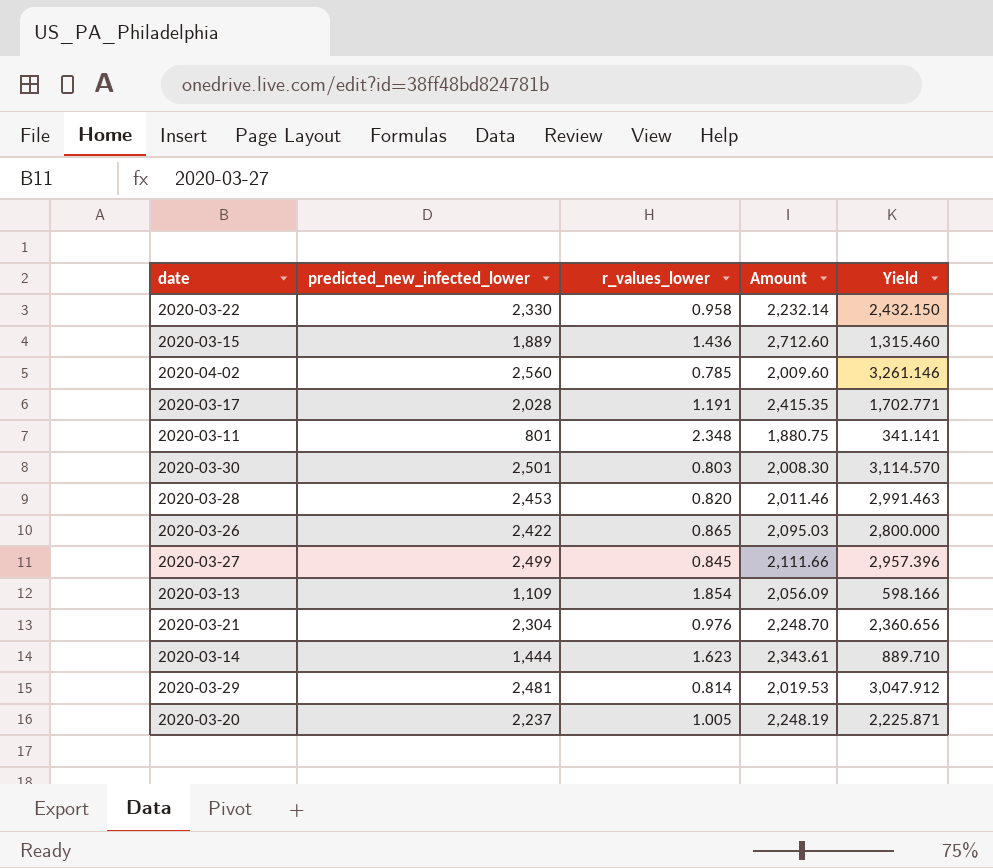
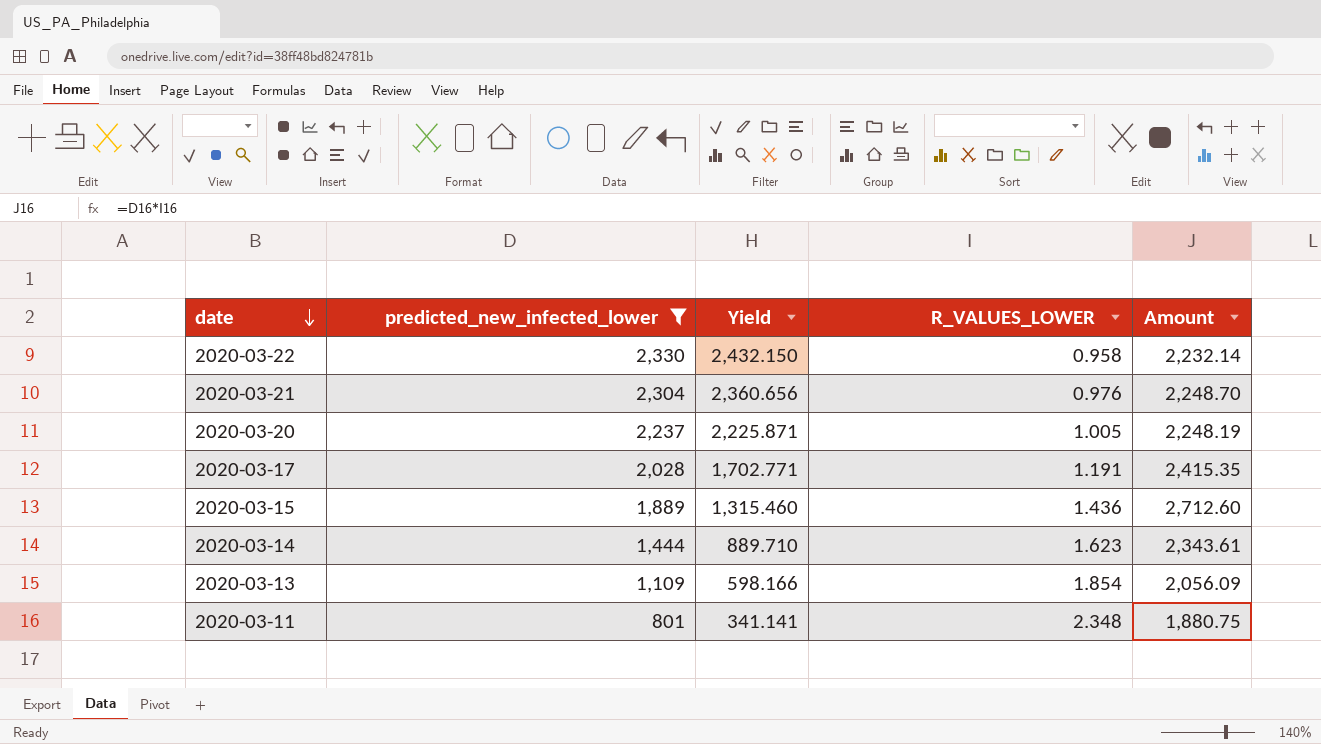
filter: none -> predicted_new_infected_lower <= 2,330
row order: none -> date descending
column Yield | position: 5 -> 3
column name: r_values_lower -> R_VALUES_LOWER

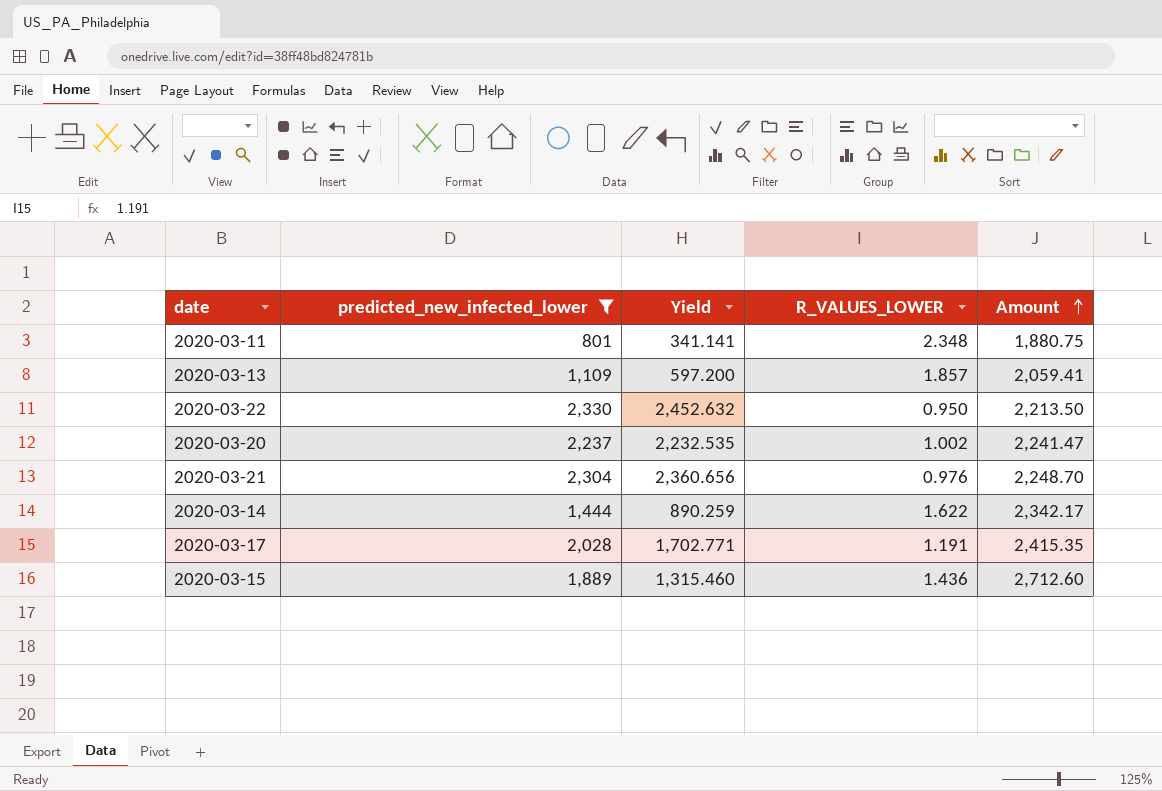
row order: date descending -> Amount ascending
2020-03-13 | Yield: 598.166 -> 597.200
2020-03-13 | R_VALUES_LOWER: 1.854 -> 1.857
2020-03-13 | Amount: 2,056.09 -> 2,059.41
2020-03-22 | Yield: 2,432.150 -> 2,452.632
2020-03-22 | R_VALUES_LOWER: 0.958 -> 0.950
2020-03-22 | Amount: 2,232.14 -> 2,213.50
2020-03-20 | Yield: 2,225.871 -> 2,232.535
2020-03-20 | R_VALUES_LOWER: 1.005 -> 1.002
2020-03-20 | Amount: 2,248.19 -> 2,241.47
2020-03-14 | Yield: 889.710 -> 890.259
2020-03-14 | R_VALUES_LOWER: 1.623 -> 1.622
2020-03-14 | Amount: 2,343.61 -> 2,342.17

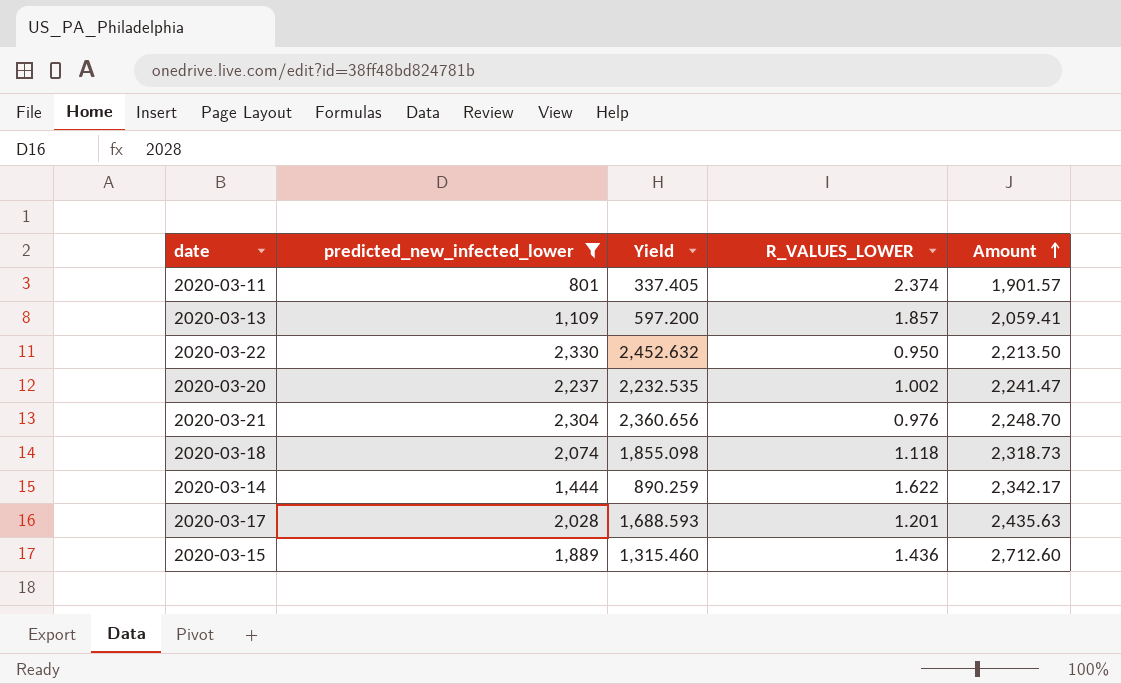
2020-03-11 | Yield: 341.141 -> 337.405
2020-03-11 | R_VALUES_LOWER: 2.348 -> 2.374
2020-03-11 | Amount: 1,880.75 -> 1,901.57
row 2020-03-18: none -> 2,074 | 1,855.098 | 1.118 | 2,318.73
2020-03-17 | Yield: 1,702.771 -> 1,688.593
2020-03-17 | R_VALUES_LOWER: 1.191 -> 1.201
2020-03-17 | Amount: 2,415.35 -> 2,435.63

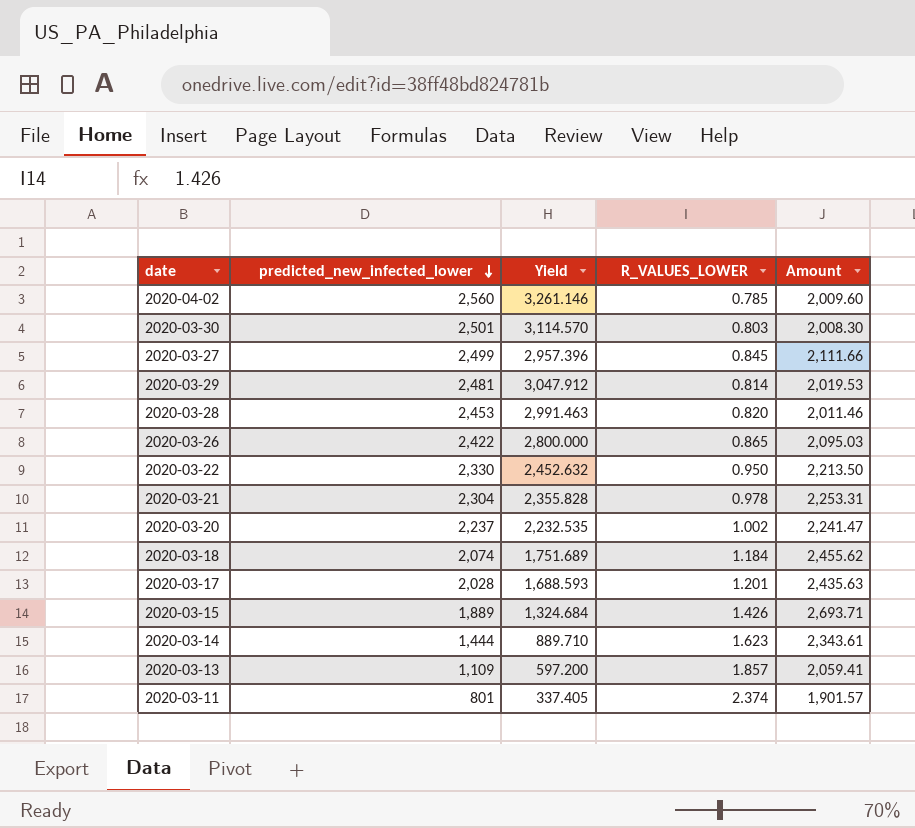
filter: predicted_new_infected_lower <= 2,330 -> none
row order: Amount ascending -> predicted_new_infected_lower descending
2020-03-21 | Yield: 2,360.656 -> 2,355.828
2020-03-21 | R_VALUES_LOWER: 0.976 -> 0.978
2020-03-21 | Amount: 2,248.70 -> 2,253.31
2020-03-18 | Yield: 1,855.098 -> 1,751.689
2020-03-18 | R_VALUES_LOWER: 1.118 -> 1.184
2020-03-18 | Amount: 2,318.73 -> 2,455.62
2020-03-15 | Yield: 1,315.460 -> 1,324.684
2020-03-15 | R_VALUES_LOWER: 1.436 -> 1.426
2020-03-15 | Amount: 2,712.60 -> 2,693.71
2020-03-14 | Yield: 890.259 -> 889.710
2020-03-14 | R_VALUES_LOWER: 1.622 -> 1.623
2020-03-14 | Amount: 2,342.17 -> 2,343.61

